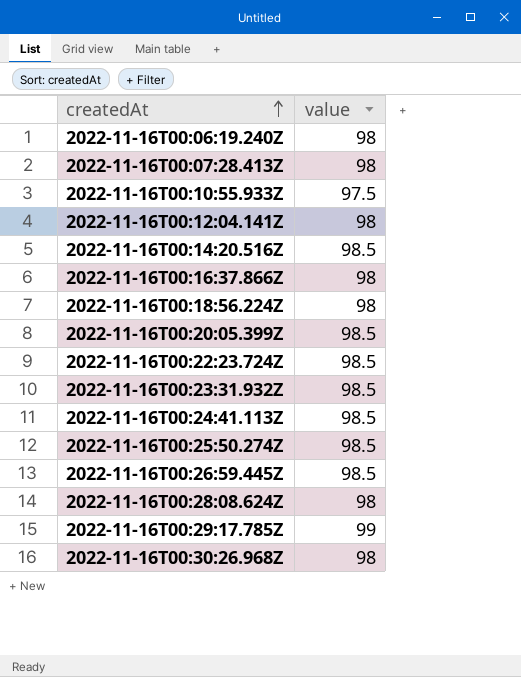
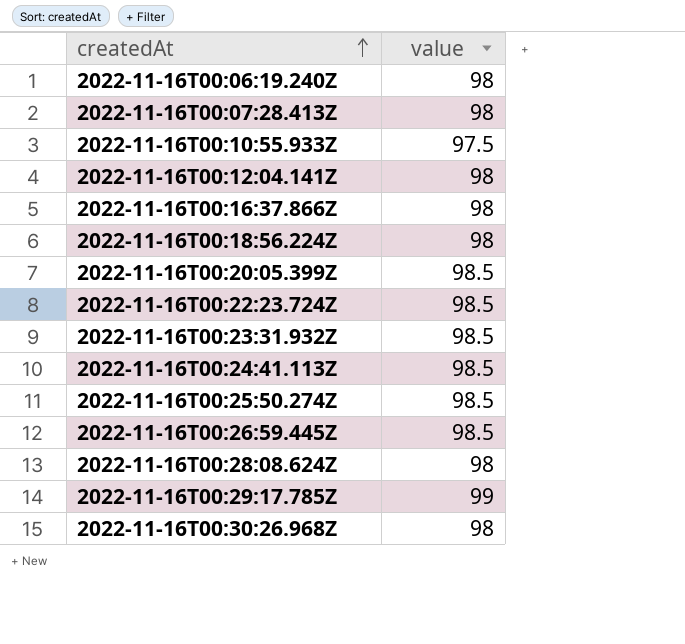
row 2022-11-16T00:14:20.516Z: 98.5 -> none

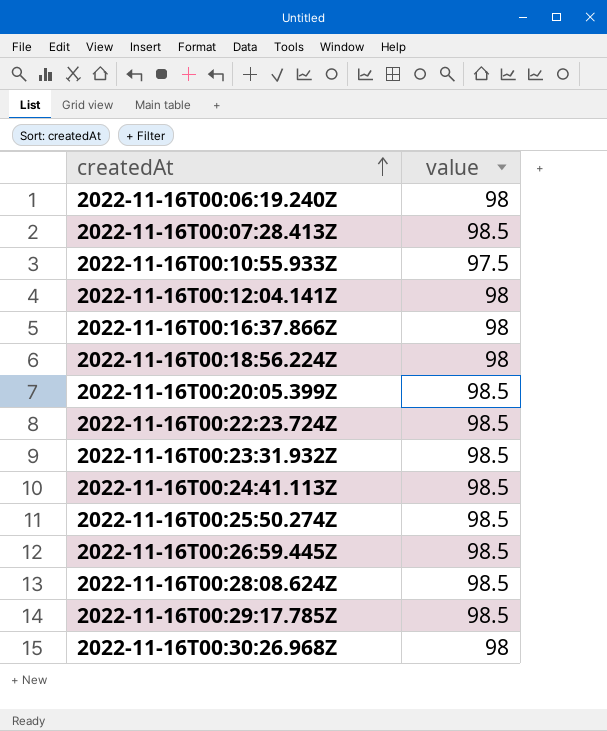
2022-11-16T00:07:28.413Z | value: 98 -> 98.5
2022-11-16T00:28:08.624Z | value: 98 -> 98.5
2022-11-16T00:29:17.785Z | value: 99 -> 98.5

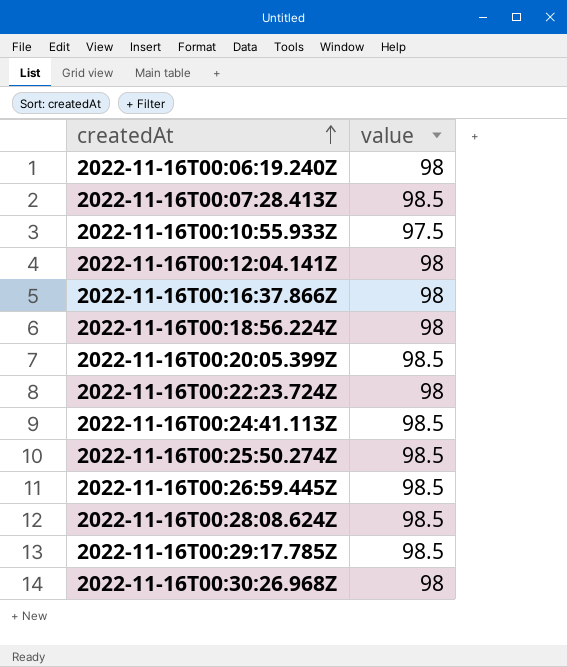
row 2022-11-16T00:23:31.932Z: 98.5 -> none
2022-11-16T00:22:23.724Z | value: 98.5 -> 98

